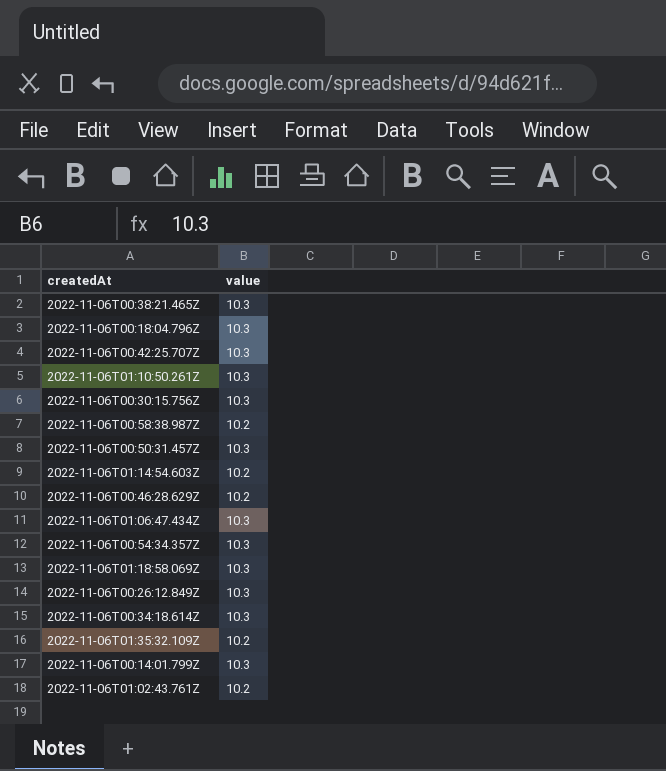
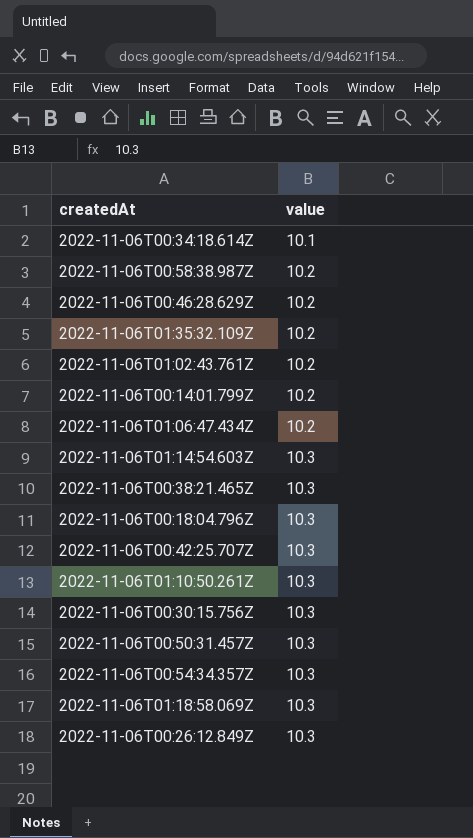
row order: none -> value ascending
2022-11-06T00:34:18.614Z | value: 10.3 -> 10.1
2022-11-06T00:14:01.799Z | value: 10.3 -> 10.2
2022-11-06T01:06:47.434Z | value: 10.3 -> 10.2
2022-11-06T01:14:54.603Z | value: 10.2 -> 10.3

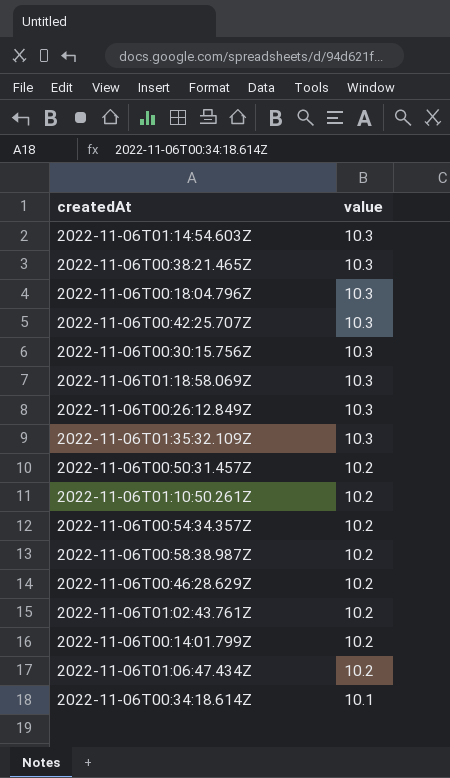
row order: value ascending -> value descending
2022-11-06T01:35:32.109Z | value: 10.2 -> 10.3
2022-11-06T00:50:31.457Z | value: 10.3 -> 10.2
2022-11-06T01:10:50.261Z | value: 10.3 -> 10.2
2022-11-06T00:54:34.357Z | value: 10.3 -> 10.2

